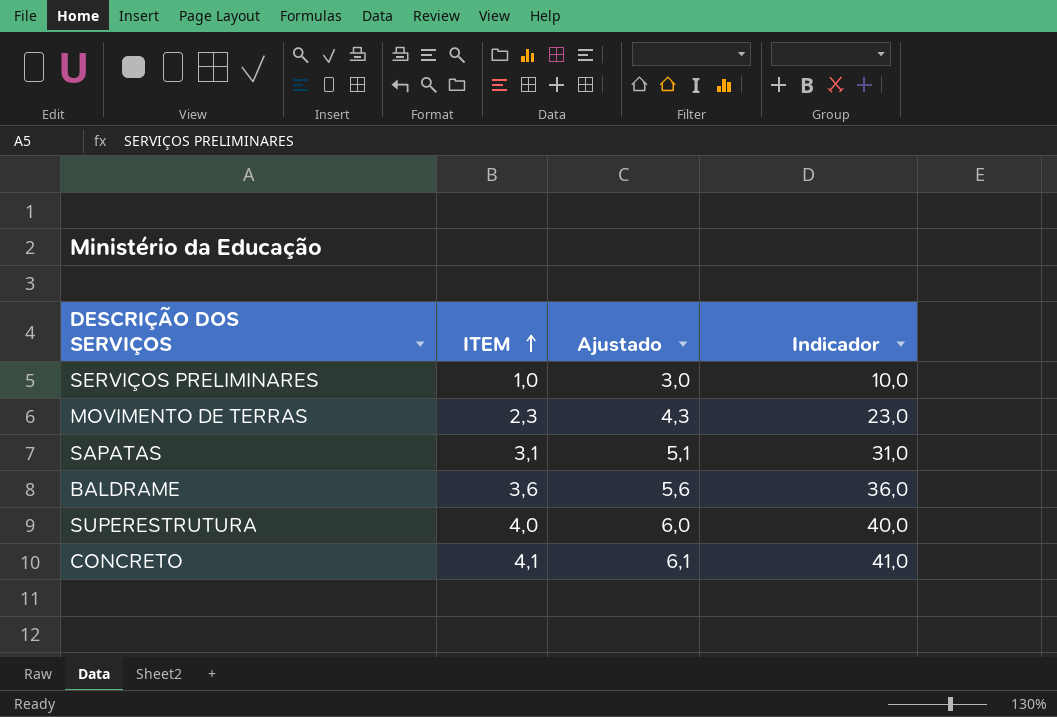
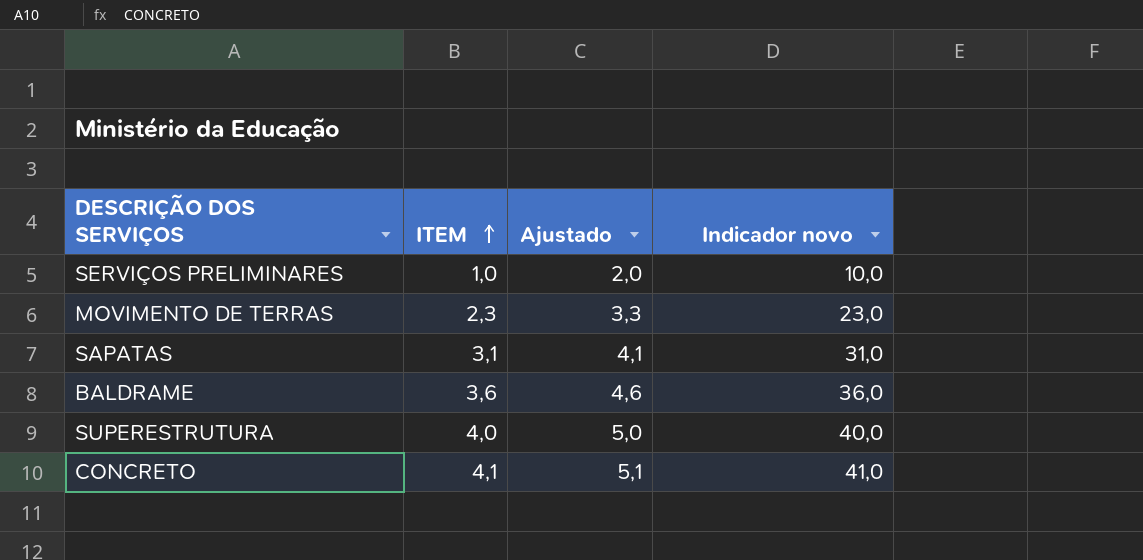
column Ajustado | formula: [ITEM] + 2 -> [ITEM] + 1
column name: Indicador -> Indicador novo

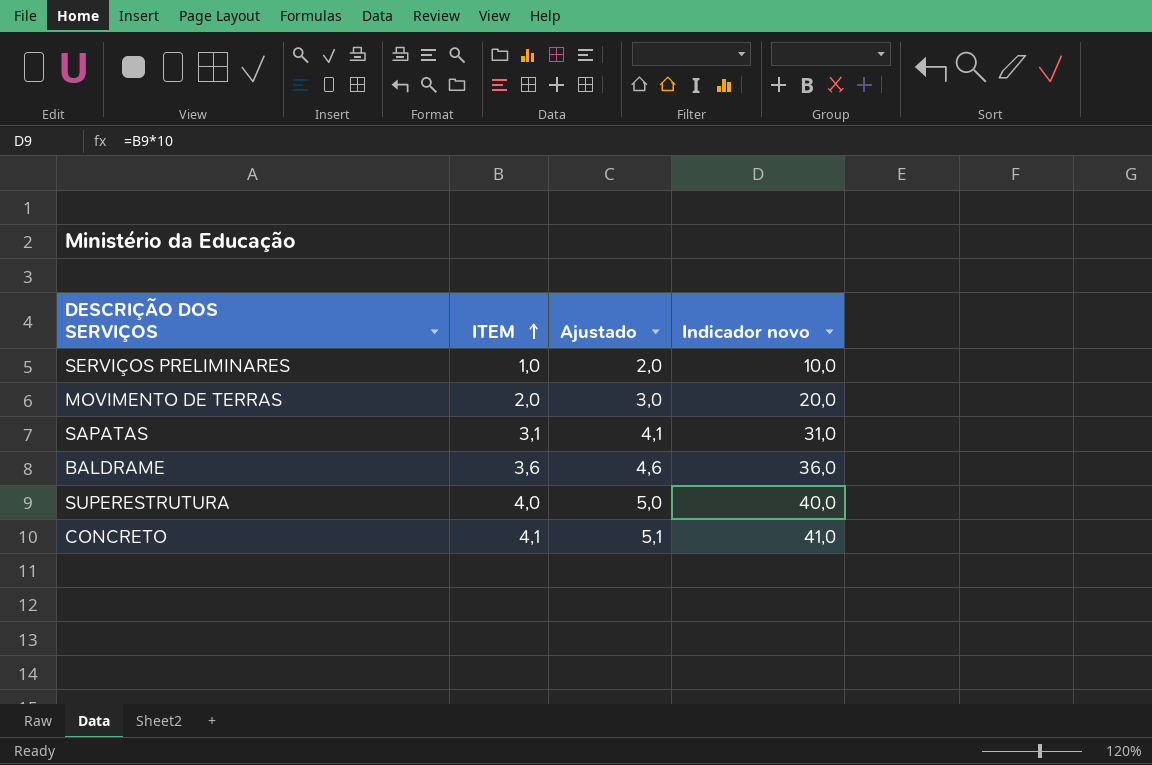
MOVIMENTO DE TERRAS | ITEM: 2,3 -> 2,0
MOVIMENTO DE TERRAS | Ajustado: 3,3 -> 3,0
MOVIMENTO DE TERRAS | Indicador novo: 23,0 -> 20,0

